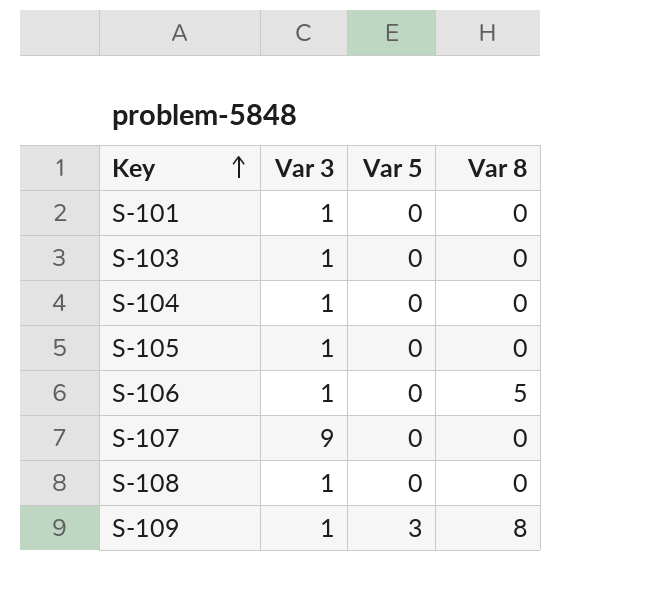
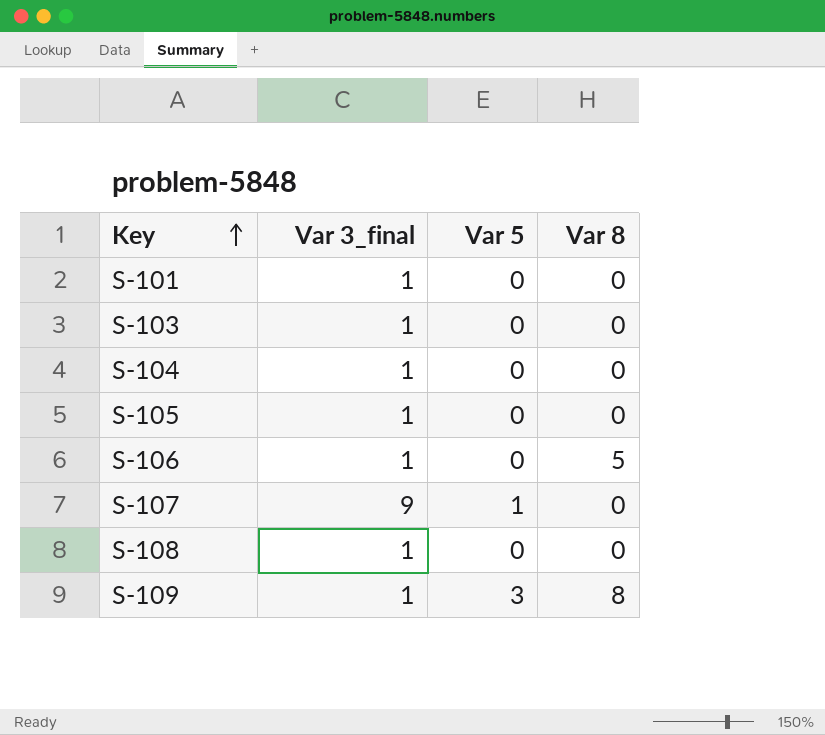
column name: Var 3 -> Var 3_final
S-107 | Var 5: 0 -> 1

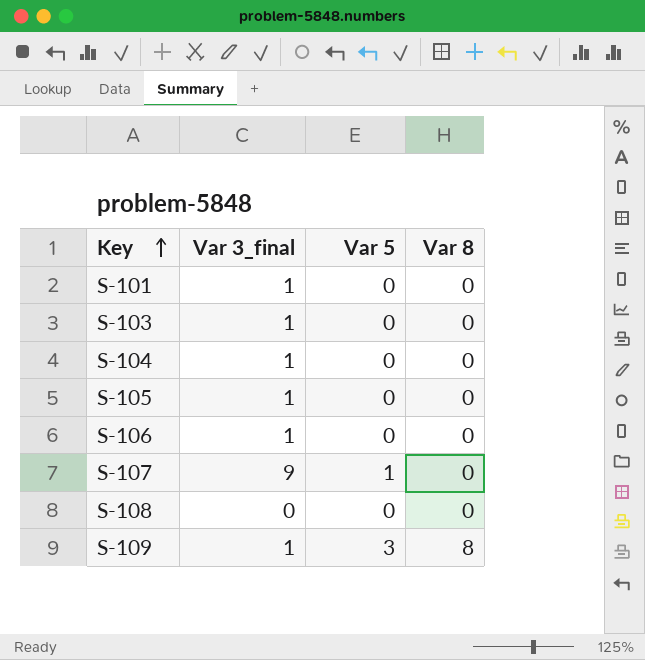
S-106 | Var 8: 5 -> 0
S-108 | Var 3_final: 1 -> 0

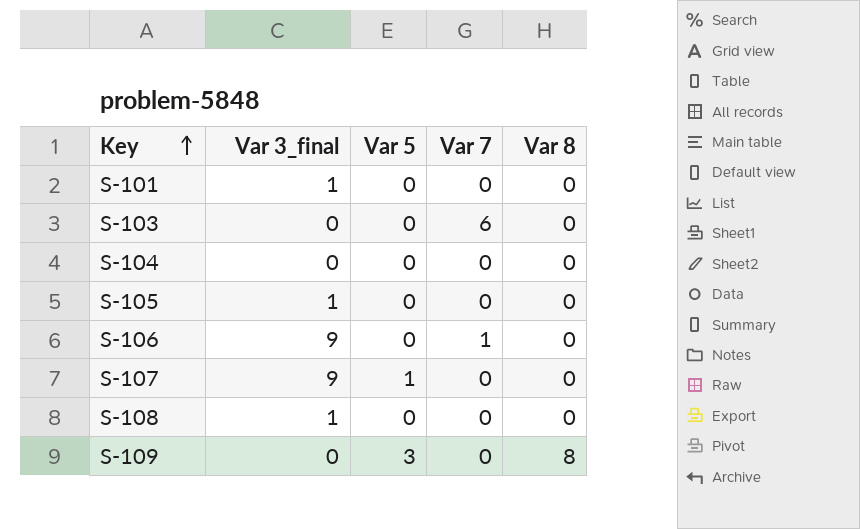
column Var 7 | position: none -> 4
S-103 | Var 3_final: 1 -> 0
S-104 | Var 3_final: 1 -> 0
S-106 | Var 3_final: 1 -> 9
S-108 | Var 3_final: 0 -> 1
S-109 | Var 3_final: 1 -> 0

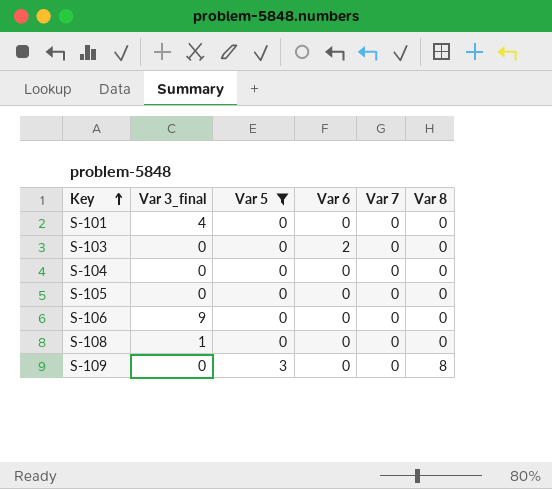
filter: none -> Var 5 != 1
column Var 6 | position: none -> 4
S-101 | Var 3_final: 1 -> 4
S-103 | Var 7: 6 -> 0
S-105 | Var 3_final: 1 -> 0
S-106 | Var 7: 1 -> 0

